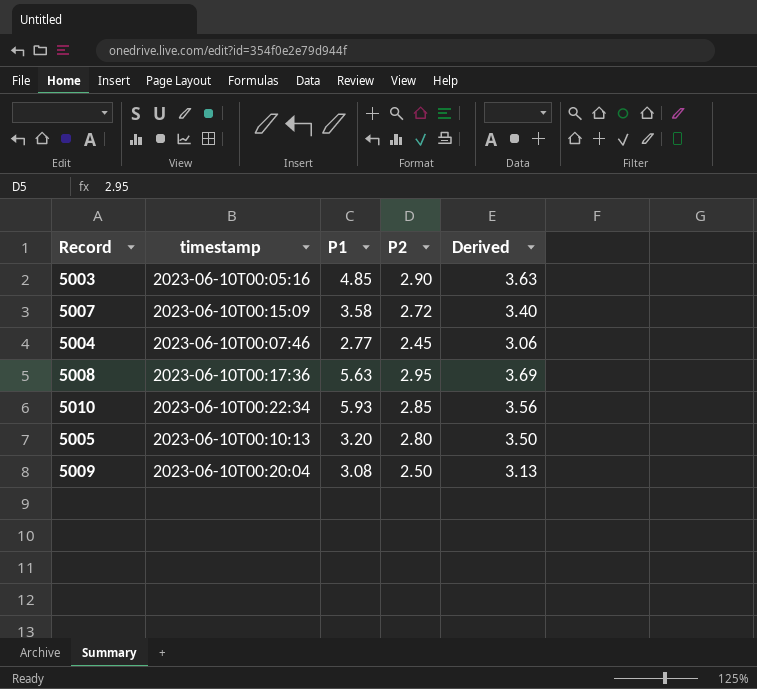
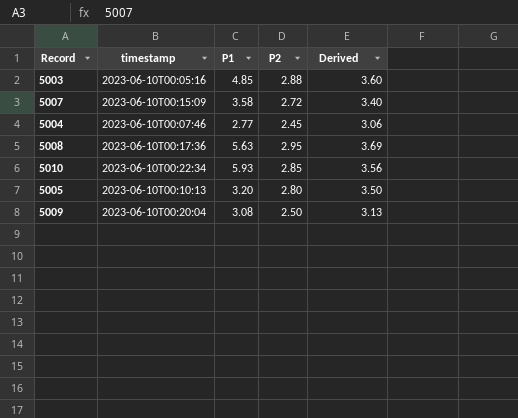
5003 | P2: 2.90 -> 2.88
5003 | Derived: 3.63 -> 3.60

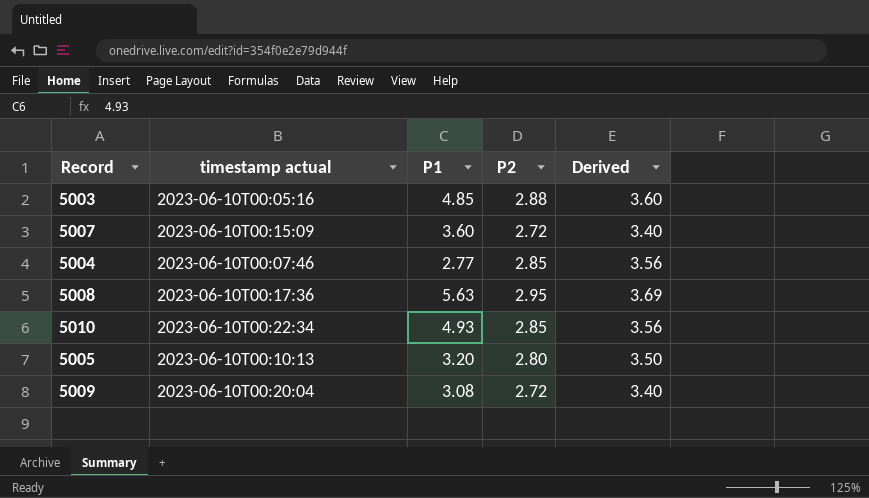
column name: timestamp -> timestamp actual
5007 | P1: 3.58 -> 3.60
5004 | P2: 2.45 -> 2.85
5004 | Derived: 3.06 -> 3.56
5010 | P1: 5.93 -> 4.93
5009 | P2: 2.50 -> 2.72
5009 | Derived: 3.13 -> 3.40

